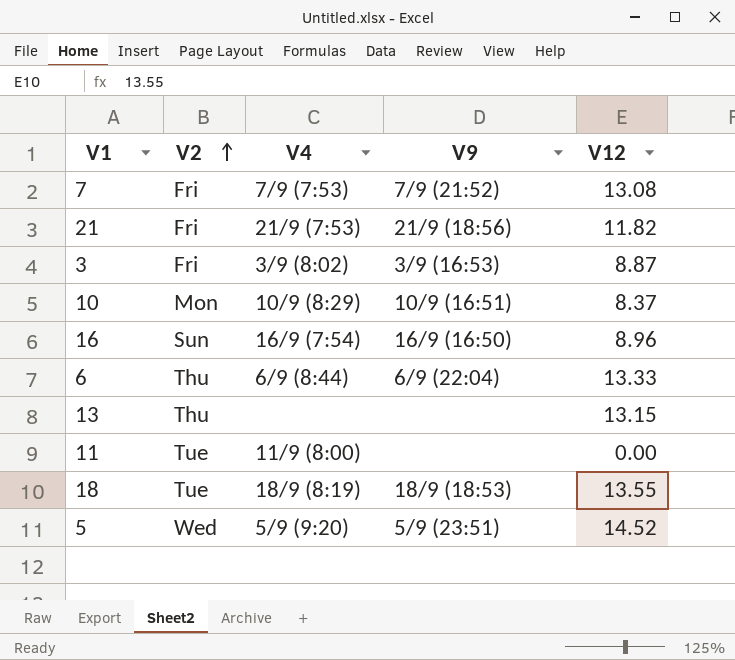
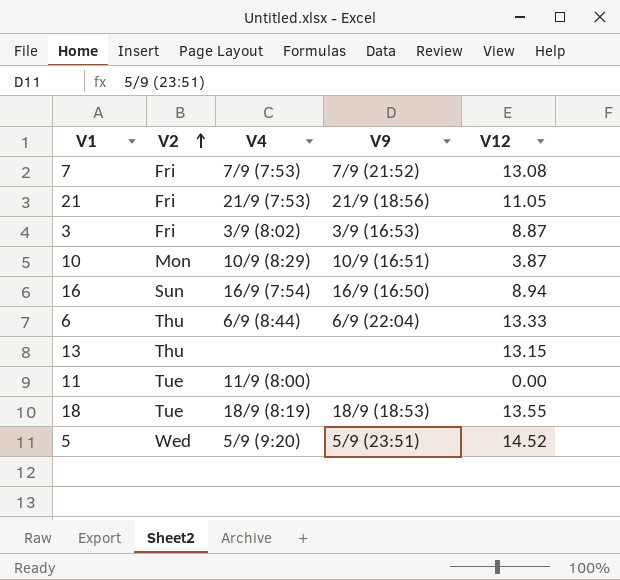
21 | V12: 11.82 -> 11.05
10 | V12: 8.37 -> 3.87
16 | V12: 8.96 -> 8.94

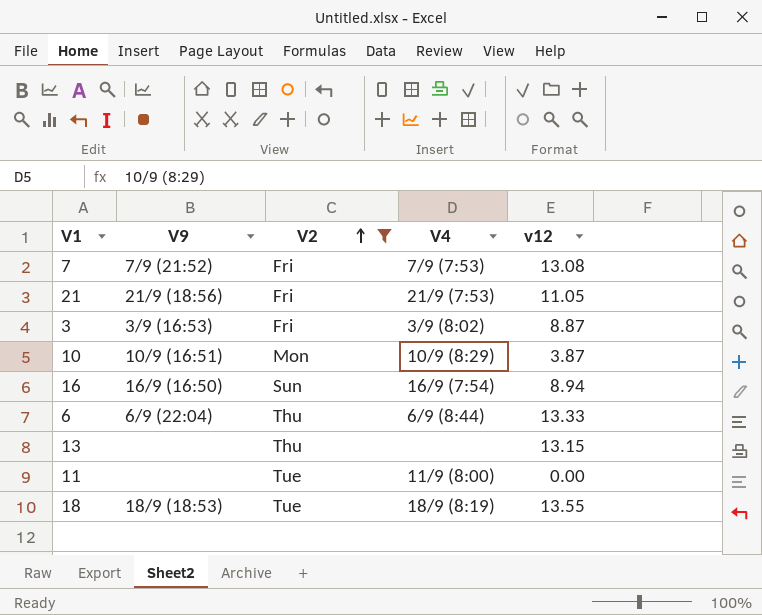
filter: none -> V2 != Wed
column V9 | position: 4 -> 2
column name: V12 -> v12

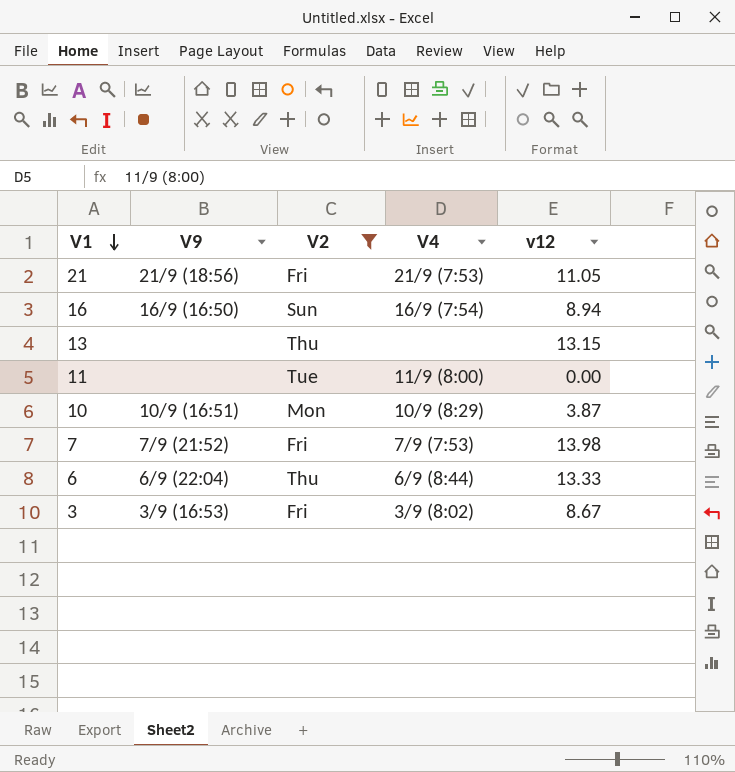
row order: V2 ascending -> V1 descending
row 18: 18/9 (18:53) | Tue | 18/9 (8:19) | 13.55 -> none
7 | v12: 13.08 -> 13.98
3 | v12: 8.87 -> 8.67

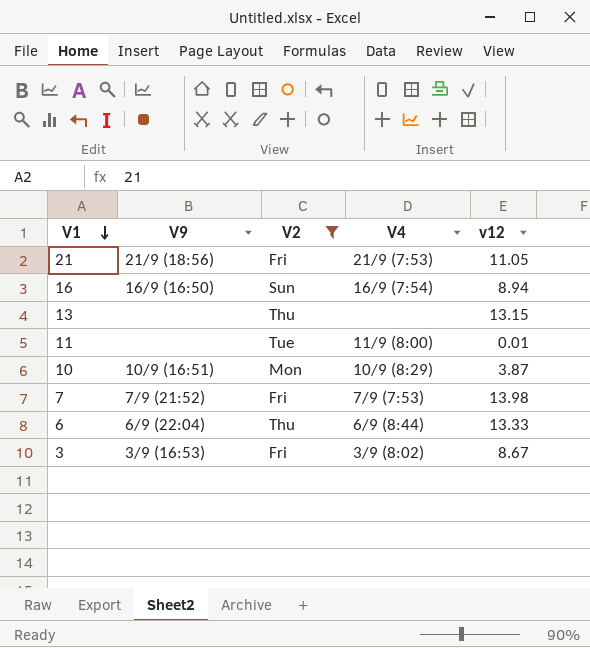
11 | v12: 0.00 -> 0.01

